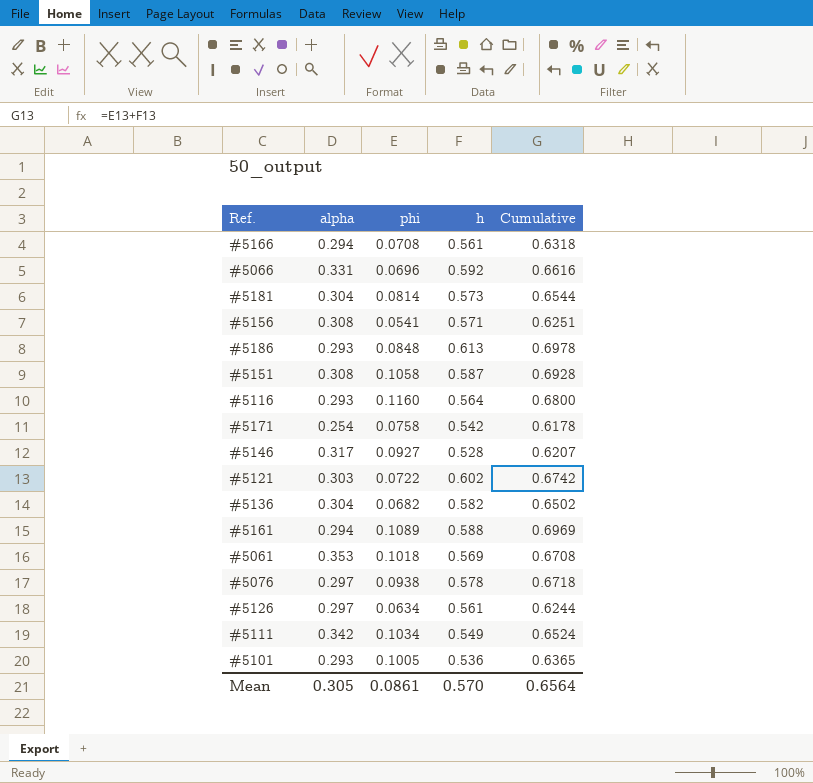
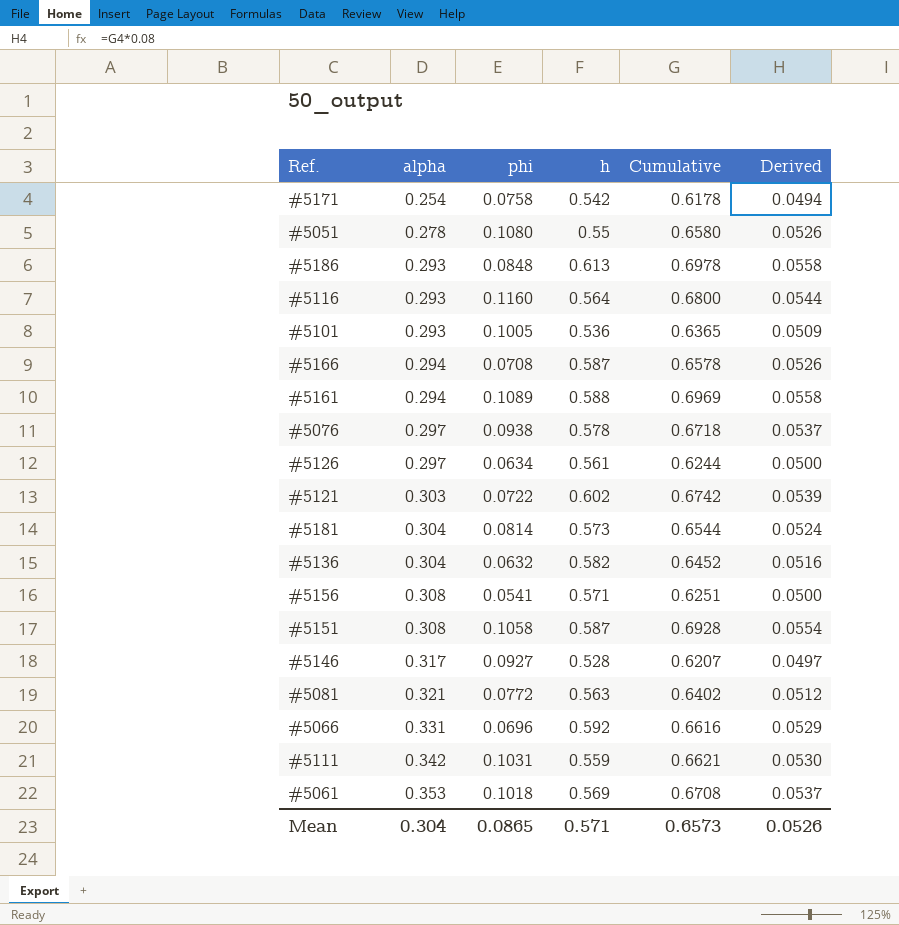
row order: none -> alpha ascending
column Derived | formula: none -> [Cumulative] * 0.08
row #5051: none -> 0.278 | 0.1080 | 0.55 | 0.6580 | 0.0526
#5166 | h: 0.561 -> 0.587
#5166 | Cumulative: 0.6318 -> 0.6578
#5136 | phi: 0.0682 -> 0.0632
#5136 | Cumulative: 0.6502 -> 0.6452
row #5081: none -> 0.321 | 0.0772 | 0.563 | 0.6402 | 0.0512
#5111 | phi: 0.1034 -> 0.1031
#5111 | h: 0.549 -> 0.559
#5111 | Cumulative: 0.6524 -> 0.6621
Mean | alpha: 0.305 -> 0.304
Mean | phi: 0.0861 -> 0.0865
Mean | h: 0.570 -> 0.571
Mean | Cumulative: 0.6564 -> 0.6573

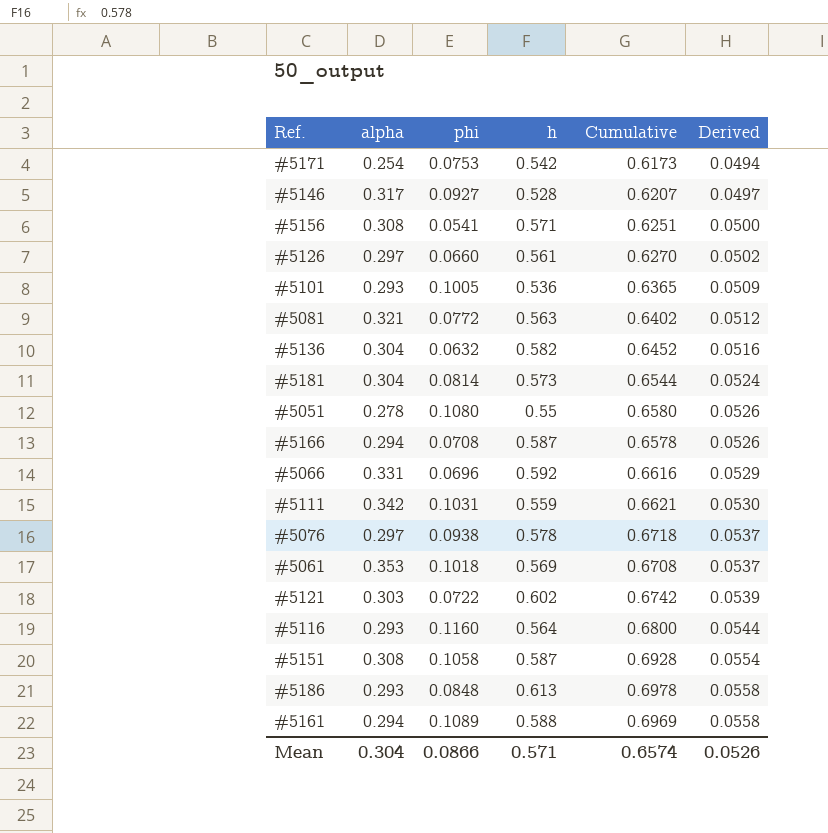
row order: alpha ascending -> Derived ascending
#5171 | phi: 0.0758 -> 0.0753
#5171 | Cumulative: 0.6178 -> 0.6173
#5126 | phi: 0.0634 -> 0.0660
#5126 | Cumulative: 0.6244 -> 0.6270
#5126 | Derived: 0.0500 -> 0.0502
Mean | phi: 0.0865 -> 0.0866
Mean | Cumulative: 0.6573 -> 0.6574

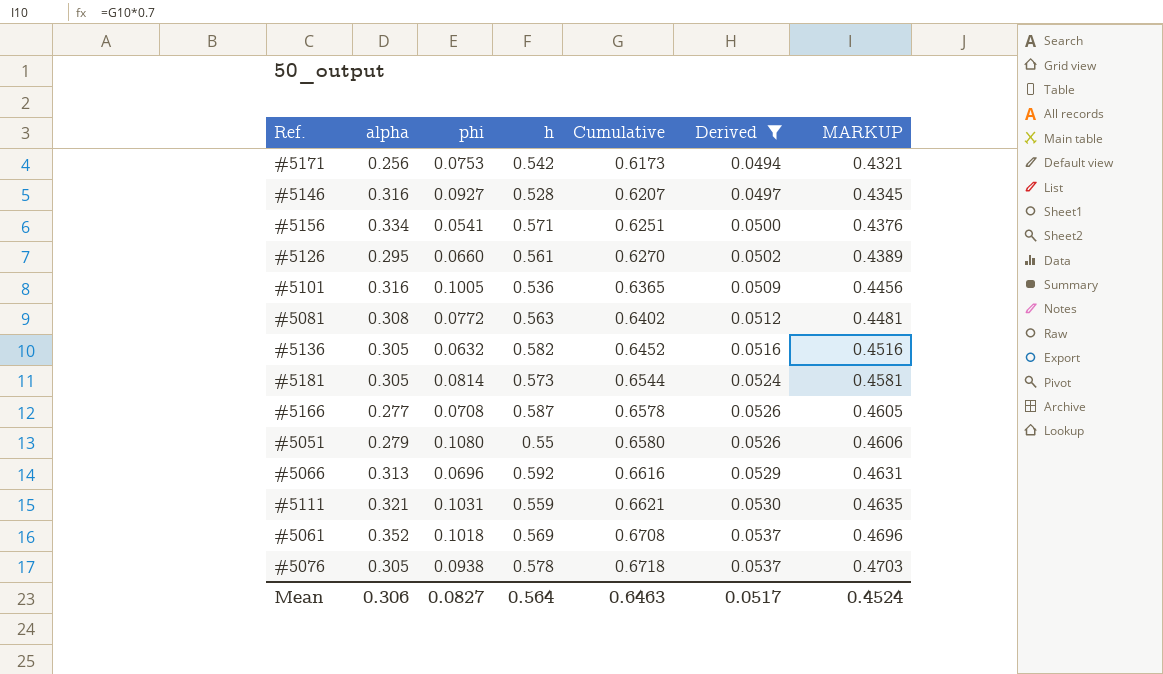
filter: none -> Derived <= 0.0537
row order: Derived ascending -> Cumulative ascending
column MARKUP | formula: none -> [Cumulative] * 0.7
#5171 | alpha: 0.254 -> 0.256
#5146 | alpha: 0.317 -> 0.316
#5156 | alpha: 0.308 -> 0.334
#5126 | alpha: 0.297 -> 0.295
#5101 | alpha: 0.293 -> 0.316
#5081 | alpha: 0.321 -> 0.308
#5136 | alpha: 0.304 -> 0.305
#5181 | alpha: 0.304 -> 0.305
#5166 | alpha: 0.294 -> 0.277
#5051 | alpha: 0.278 -> 0.279
#5066 | alpha: 0.331 -> 0.313
#5111 | alpha: 0.342 -> 0.321
#5061 | alpha: 0.353 -> 0.352
#5076 | alpha: 0.297 -> 0.305
Mean | alpha: 0.304 -> 0.306
Mean | phi: 0.0866 -> 0.0827
Mean | h: 0.571 -> 0.564
Mean | Cumulative: 0.6574 -> 0.6463
Mean | Derived: 0.0526 -> 0.0517

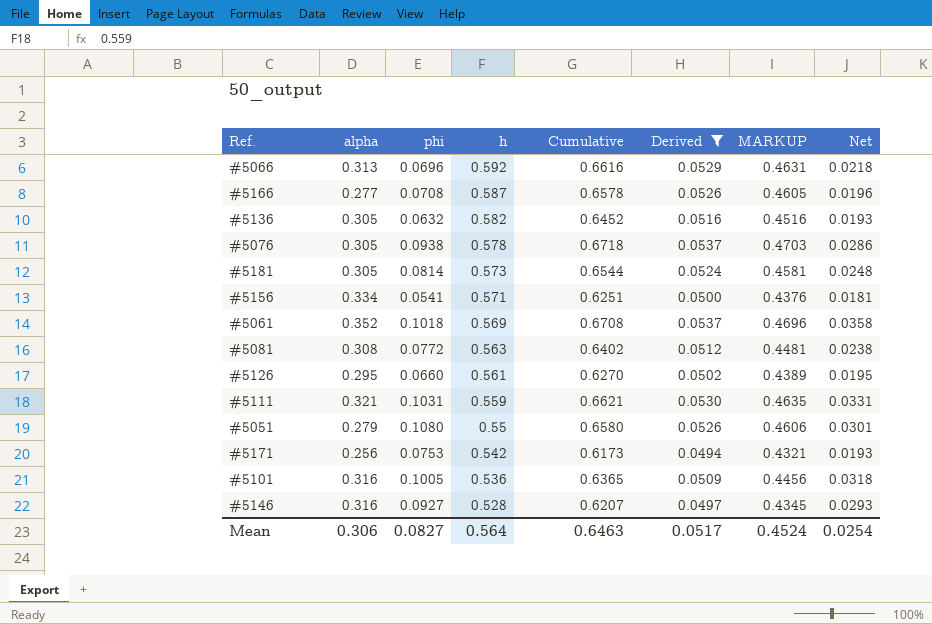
row order: Cumulative ascending -> h descending
column Net | formula: none -> [alpha] * [phi]

